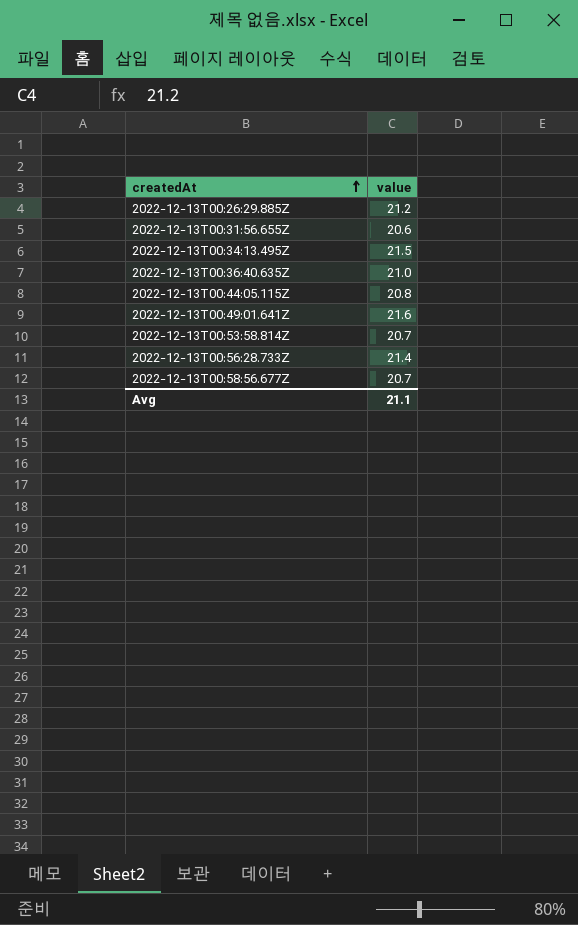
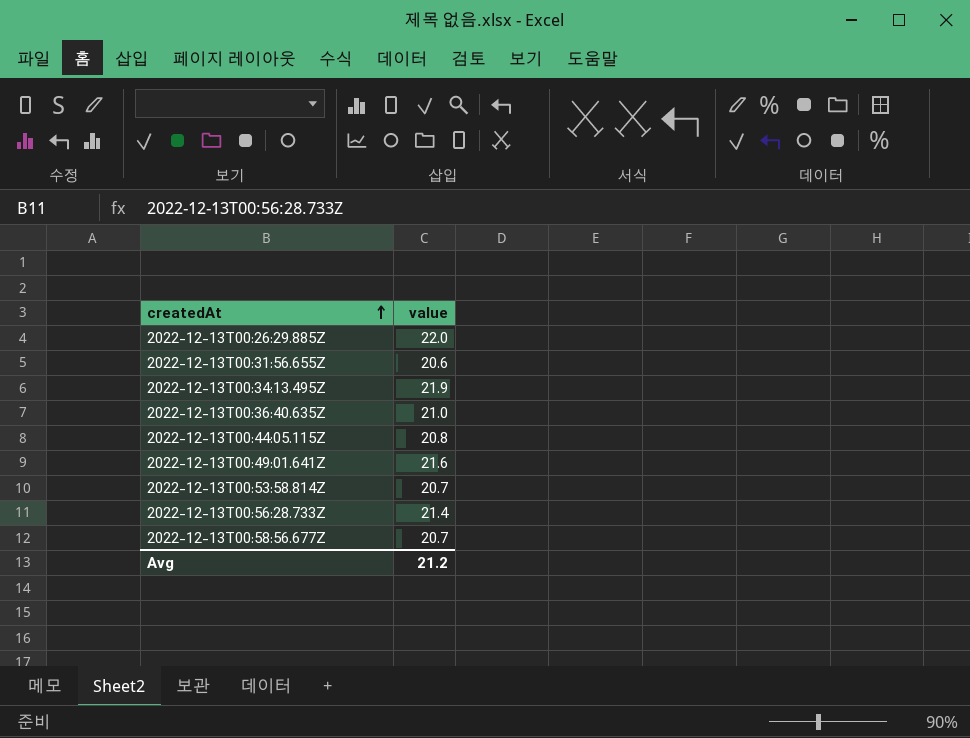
2022-12-13T00:26:29.885Z | value: 21.2 -> 22.0
2022-12-13T00:34:13.495Z | value: 21.5 -> 21.9
Avg | value: 21.1 -> 21.2

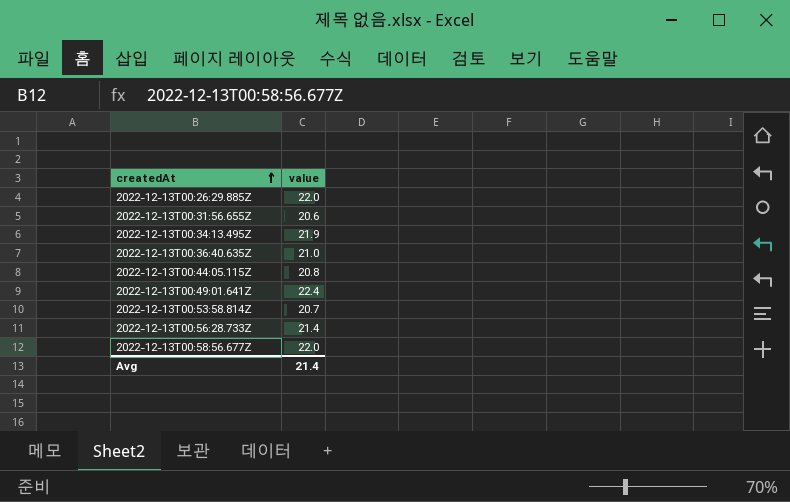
2022-12-13T00:49:01.641Z | value: 21.6 -> 22.4
2022-12-13T00:58:56.677Z | value: 20.7 -> 22.0
Avg | value: 21.2 -> 21.4

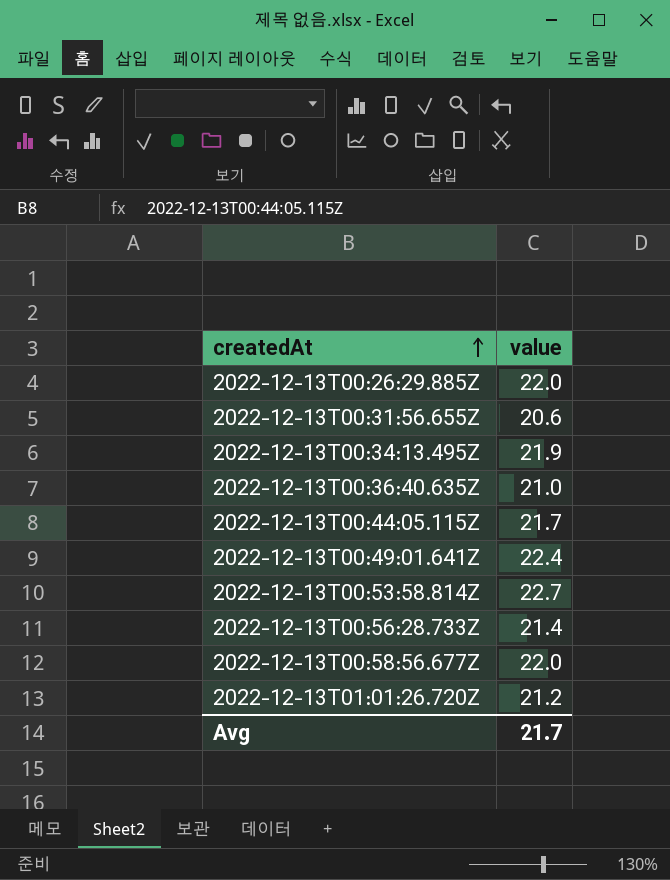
2022-12-13T00:44:05.115Z | value: 20.8 -> 21.7
2022-12-13T00:53:58.814Z | value: 20.7 -> 22.7
row 2022-12-13T01:01:26.720Z: none -> 21.2
Avg | value: 21.4 -> 21.7

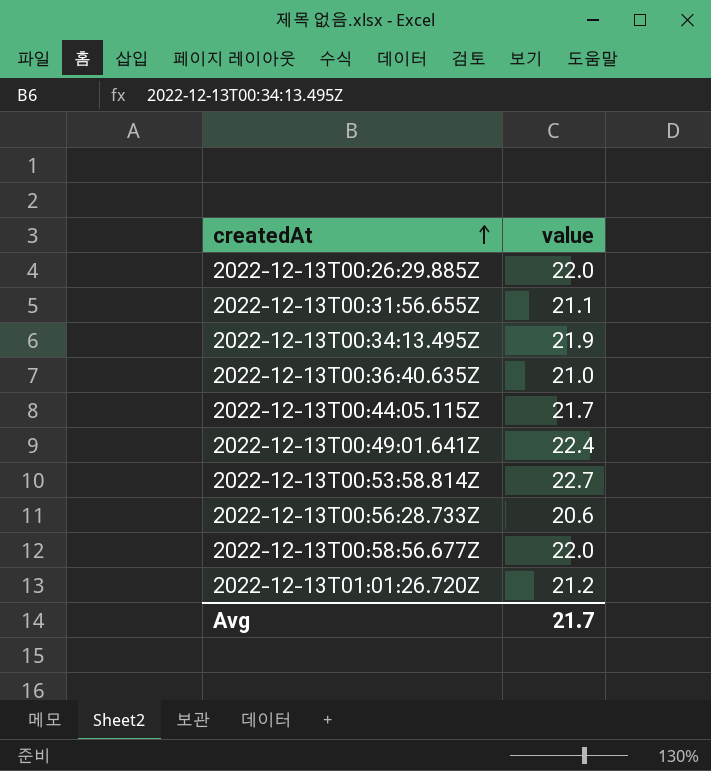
2022-12-13T00:31:56.655Z | value: 20.6 -> 21.1
2022-12-13T00:56:28.733Z | value: 21.4 -> 20.6

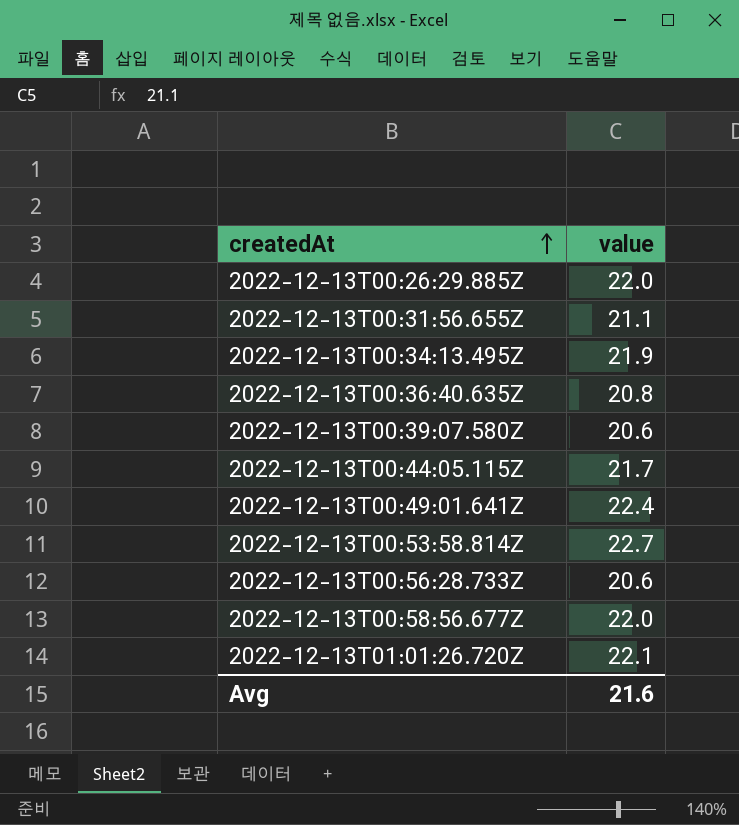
2022-12-13T00:36:40.635Z | value: 21.0 -> 20.8
row 2022-12-13T00:39:07.580Z: none -> 20.6
2022-12-13T01:01:26.720Z | value: 21.2 -> 22.1
Avg | value: 21.7 -> 21.6

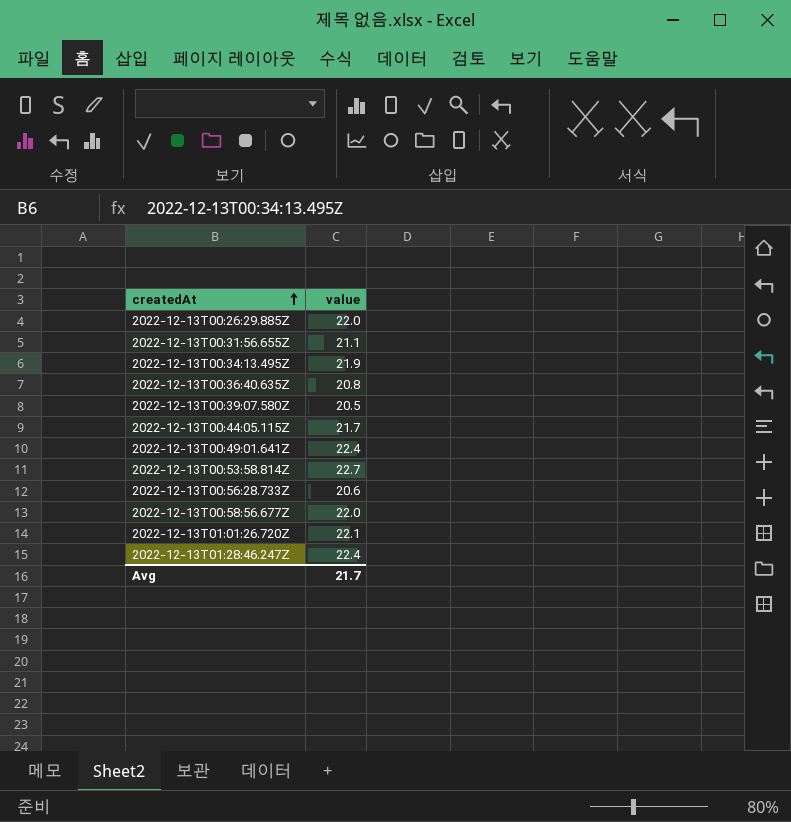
2022-12-13T00:39:07.580Z | value: 20.6 -> 20.5
row 2022-12-13T01:28:46.247Z: none -> 22.4
Avg | value: 21.6 -> 21.7

